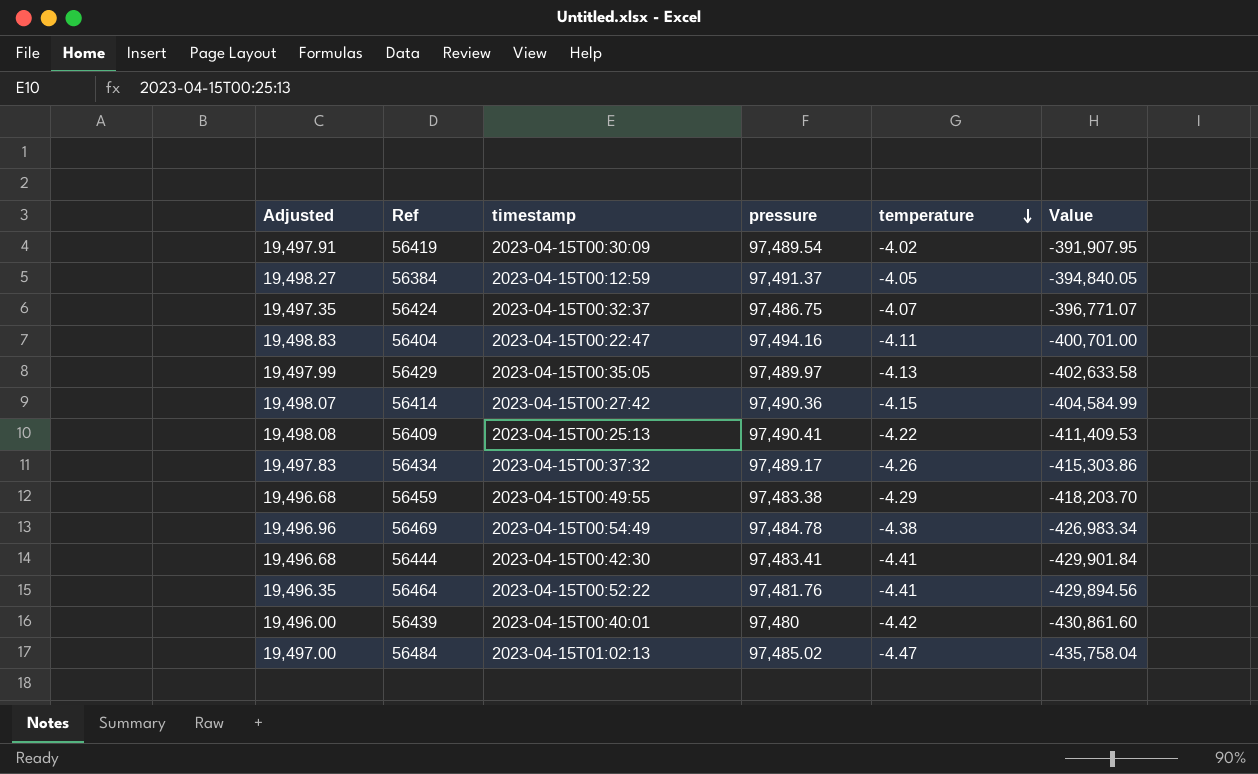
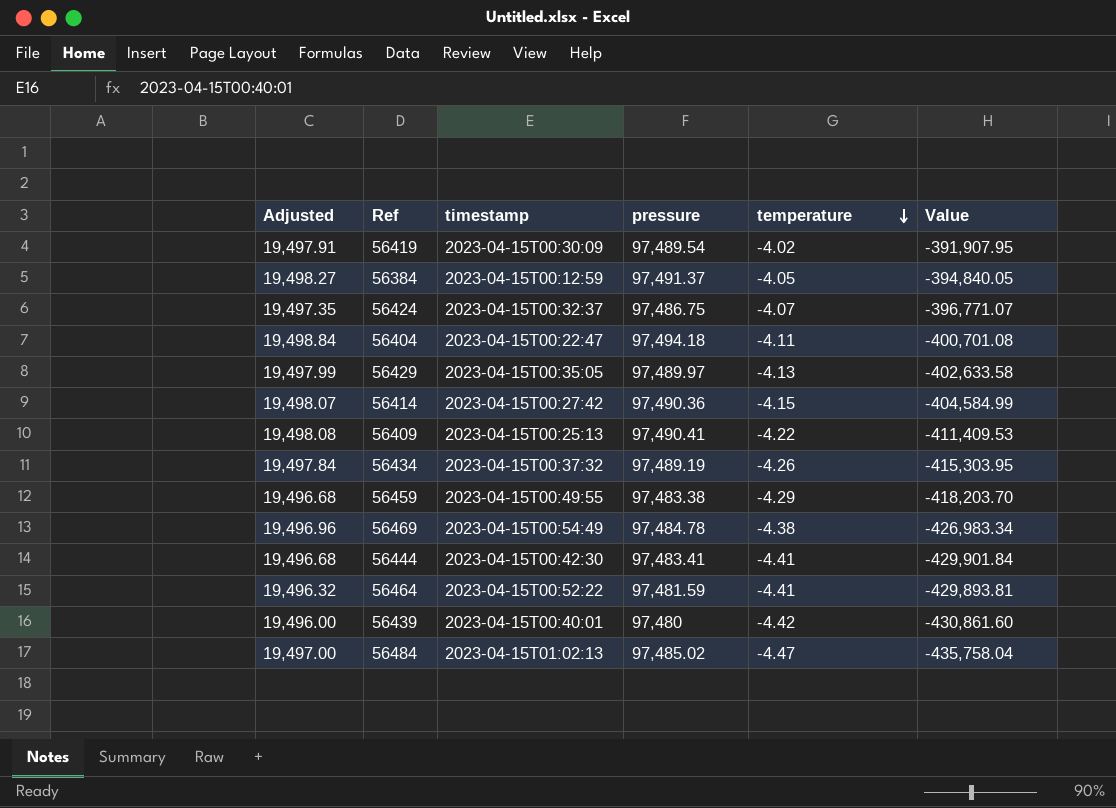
56404 | Adjusted: 19,498.83 -> 19,498.84
56404 | pressure: 97,494.16 -> 97,494.18
56404 | Value: -400,701.00 -> -400,701.08
56434 | Adjusted: 19,497.83 -> 19,497.84
56434 | pressure: 97,489.17 -> 97,489.19
56434 | Value: -415,303.86 -> -415,303.95
56464 | Adjusted: 19,496.35 -> 19,496.32
56464 | pressure: 97,481.76 -> 97,481.59
56464 | Value: -429,894.56 -> -429,893.81

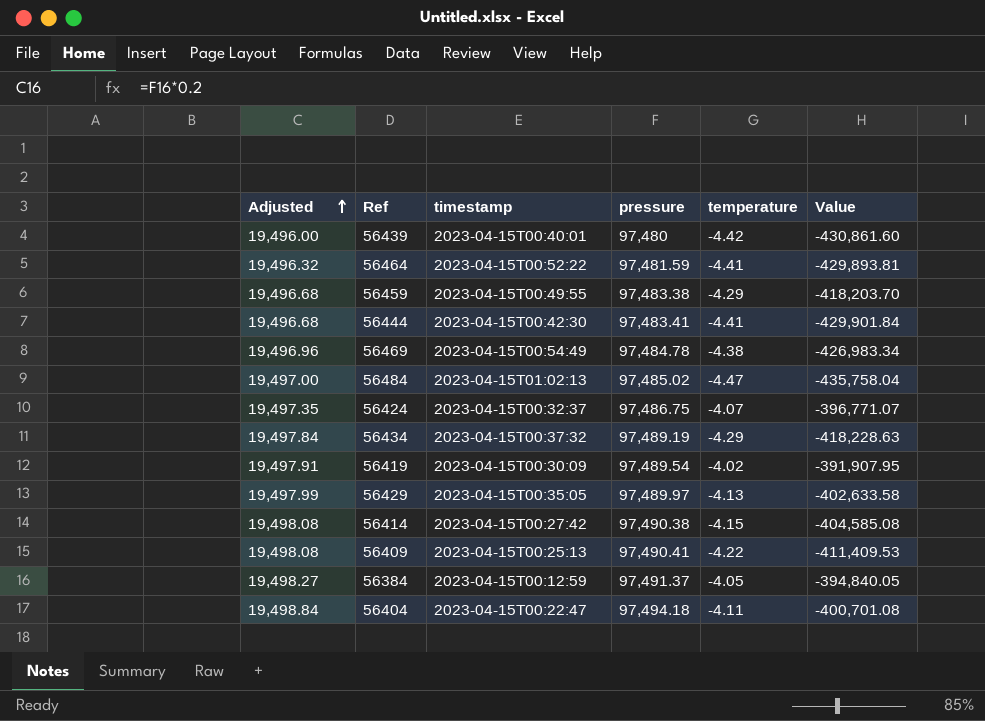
row order: temperature descending -> Adjusted ascending
56434 | temperature: -4.26 -> -4.29
56434 | Value: -415,303.95 -> -418,228.63
56414 | Adjusted: 19,498.07 -> 19,498.08
56414 | pressure: 97,490.36 -> 97,490.38
56414 | Value: -404,584.99 -> -404,585.08

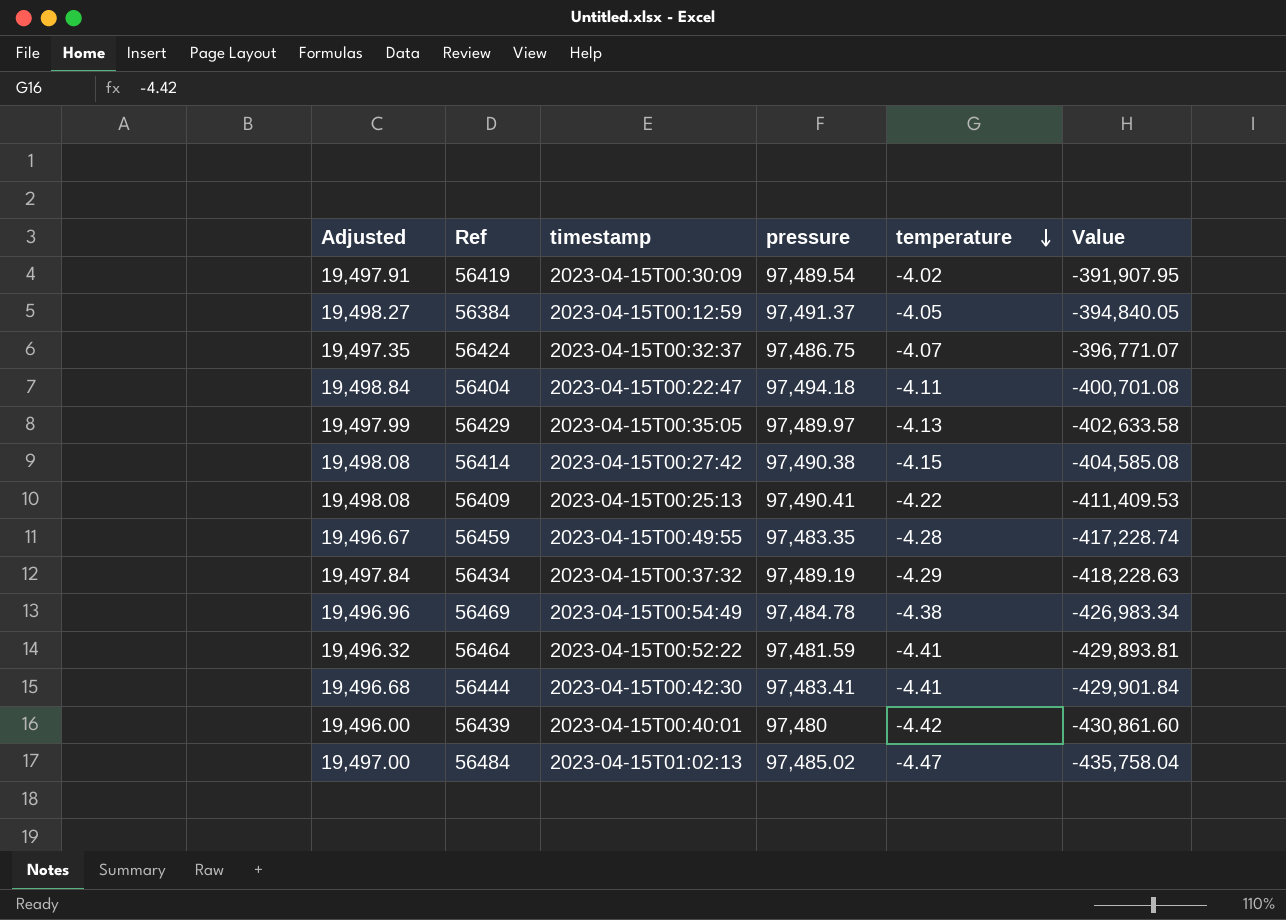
row order: Adjusted ascending -> temperature descending
56459 | Adjusted: 19,496.68 -> 19,496.67
56459 | pressure: 97,483.38 -> 97,483.35
56459 | temperature: -4.29 -> -4.28
56459 | Value: -418,203.70 -> -417,228.74

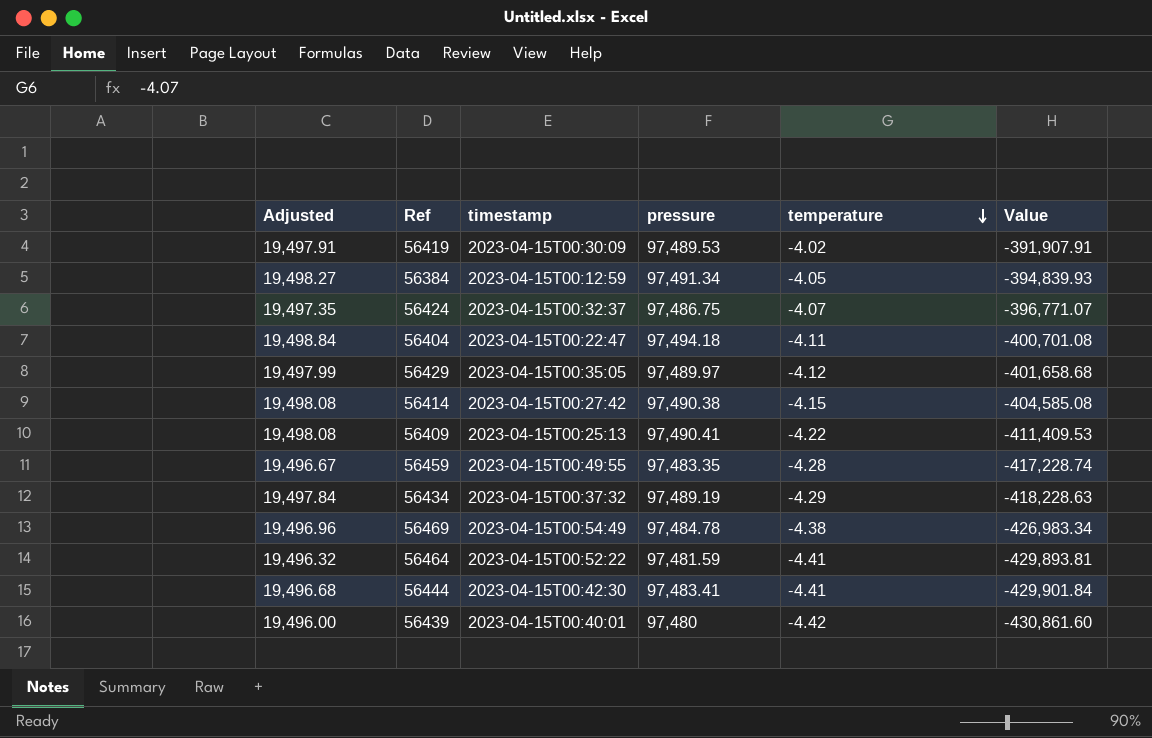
row 56484: 19,497.00 | 2023-04-15T01:02:13 | 97,485.02 | -4.47 | -435,758.04 -> none
56419 | pressure: 97,489.54 -> 97,489.53
56419 | Value: -391,907.95 -> -391,907.91
56384 | pressure: 97,491.37 -> 97,491.34
56384 | Value: -394,840.05 -> -394,839.93
56429 | temperature: -4.13 -> -4.12
56429 | Value: -402,633.58 -> -401,658.68

